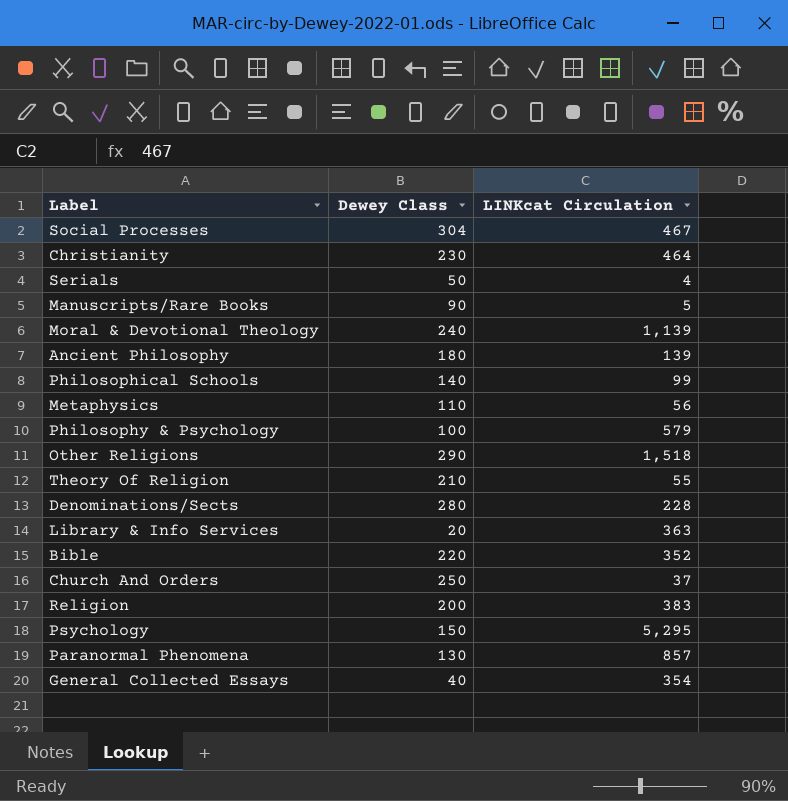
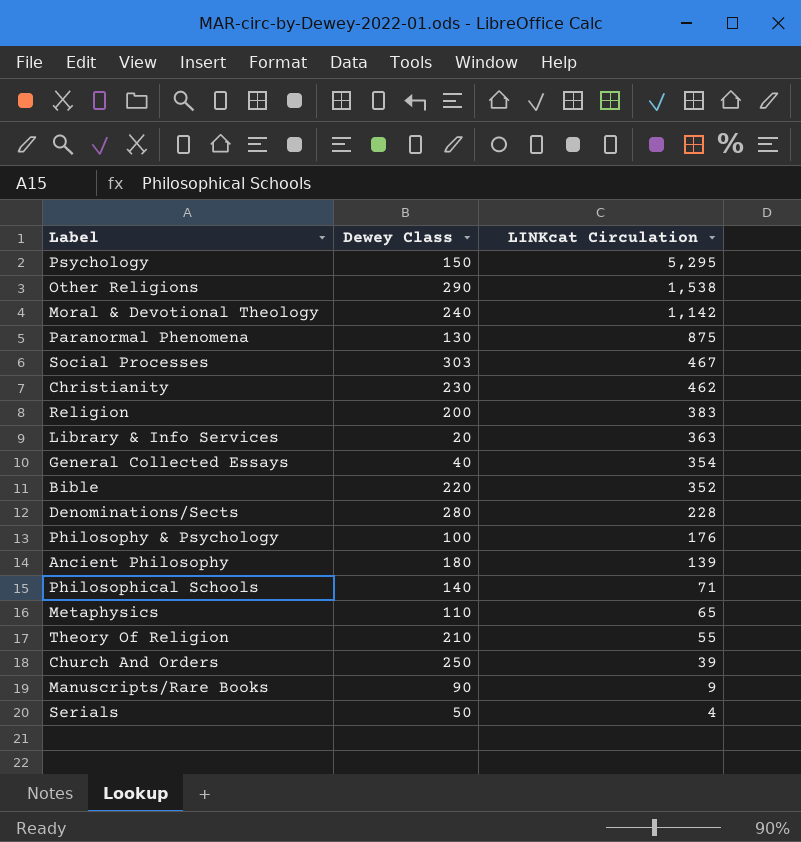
row order: none -> LINKcat Circulation descending
Other Religions | LINKcat Circulation: 1,518 -> 1,538
Moral & Devotional Theology | LINKcat Circulation: 1,139 -> 1,142
Paranormal Phenomena | LINKcat Circulation: 857 -> 875
Social Processes | Dewey Class: 304 -> 303
Christianity | LINKcat Circulation: 464 -> 462
Philosophy & Psychology | LINKcat Circulation: 579 -> 176
Philosophical Schools | LINKcat Circulation: 99 -> 71
Metaphysics | LINKcat Circulation: 56 -> 65
Church And Orders | LINKcat Circulation: 37 -> 39
Manuscripts/Rare Books | LINKcat Circulation: 5 -> 9

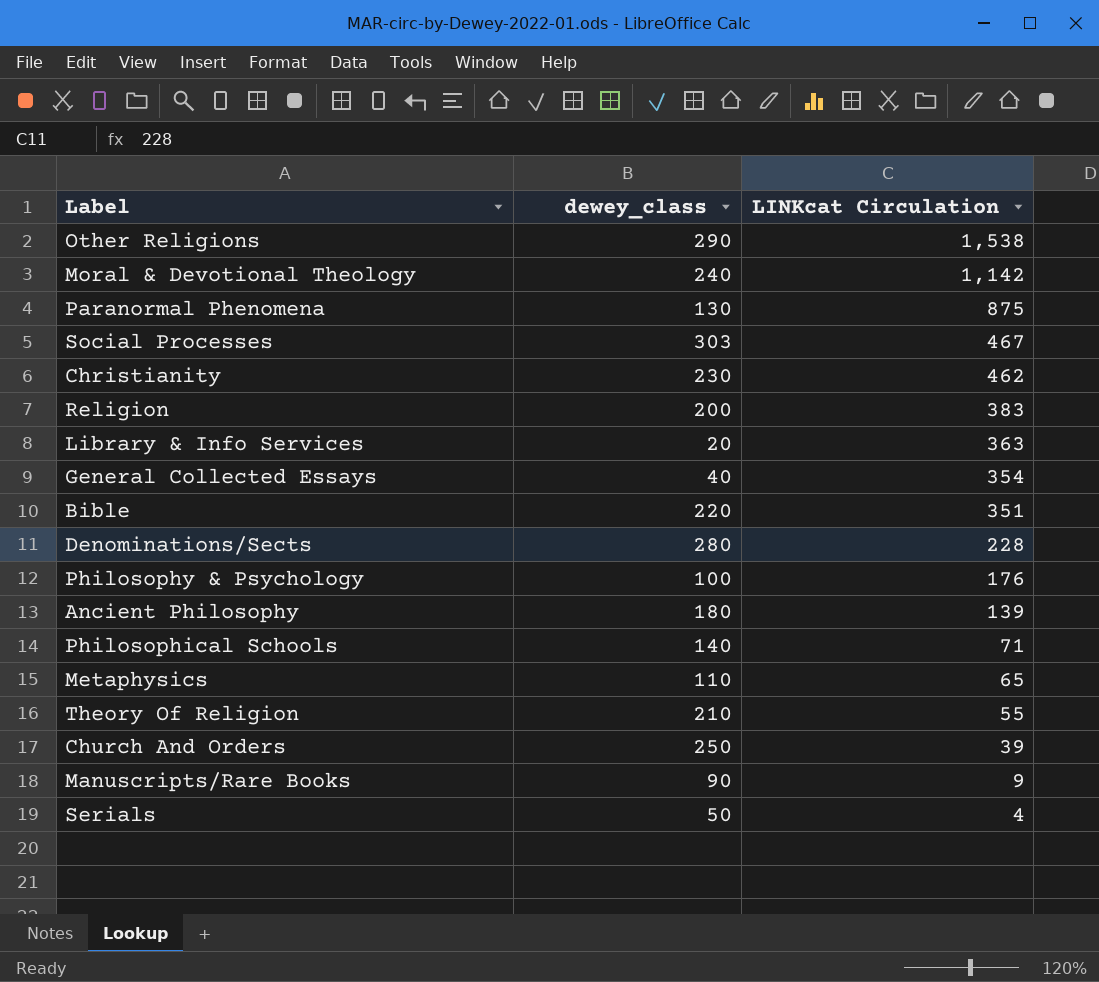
column name: Dewey Class -> dewey_class
row Psychology: 150 | 5,295 -> none
Bible | LINKcat Circulation: 352 -> 351

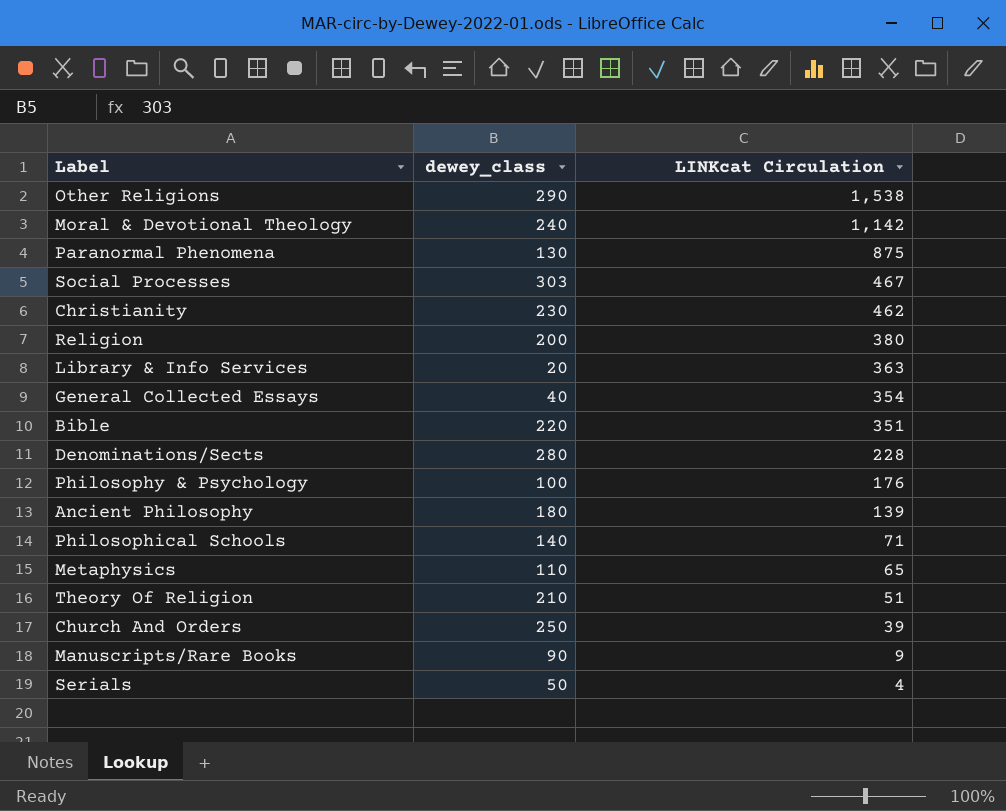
Religion | LINKcat Circulation: 383 -> 380
Theory Of Religion | LINKcat Circulation: 55 -> 51

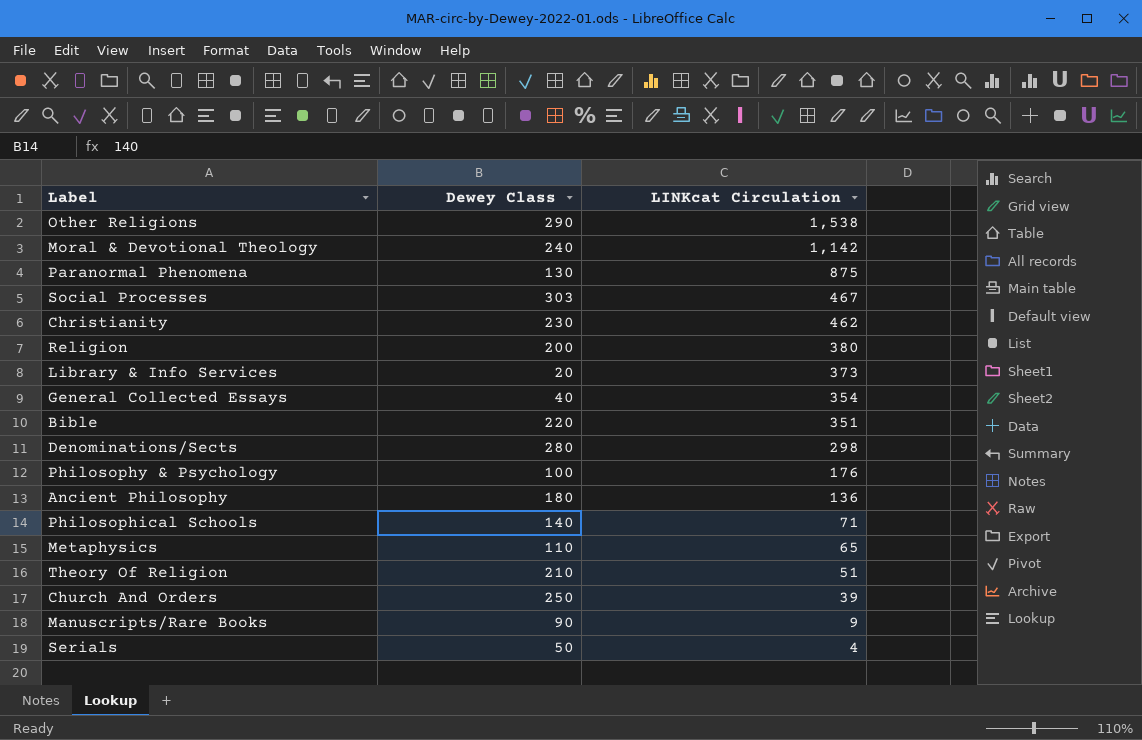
column name: dewey_class -> Dewey Class
Library & Info Services | LINKcat Circulation: 363 -> 373
Denominations/Sects | LINKcat Circulation: 228 -> 298
Ancient Philosophy | LINKcat Circulation: 139 -> 136

